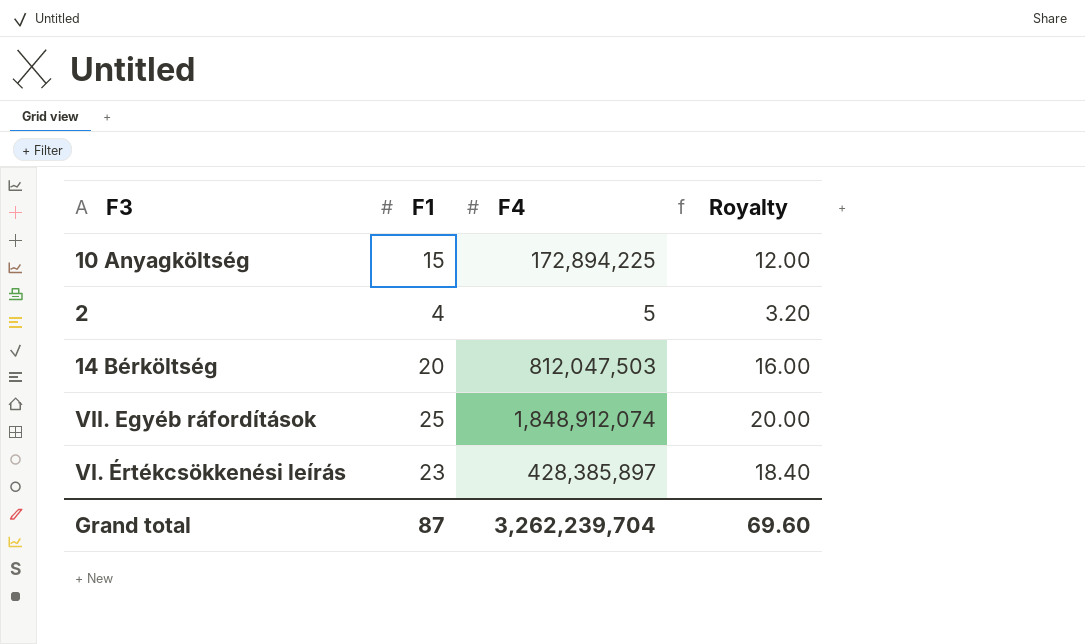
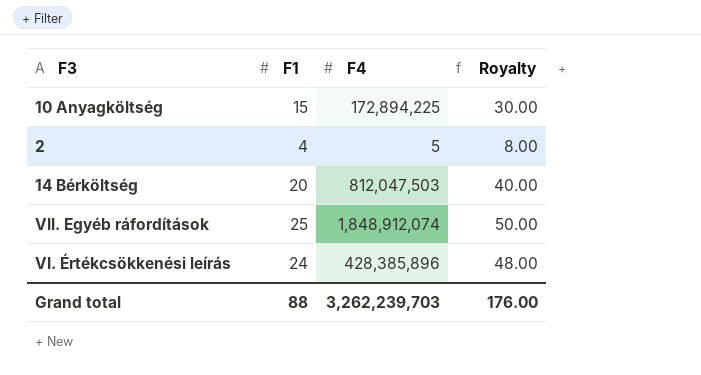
column Royalty | formula: [F1] * 0.8 -> [F1] * 2
VI. Értékcsökkenési leírás | F1: 23 -> 24
VI. Értékcsökkenési leírás | F4: 428,385,897 -> 428,385,896
Grand total | F1: 87 -> 88
Grand total | F4: 3,262,239,704 -> 3,262,239,703
Grand total | Royalty: 69.60 -> 176.00

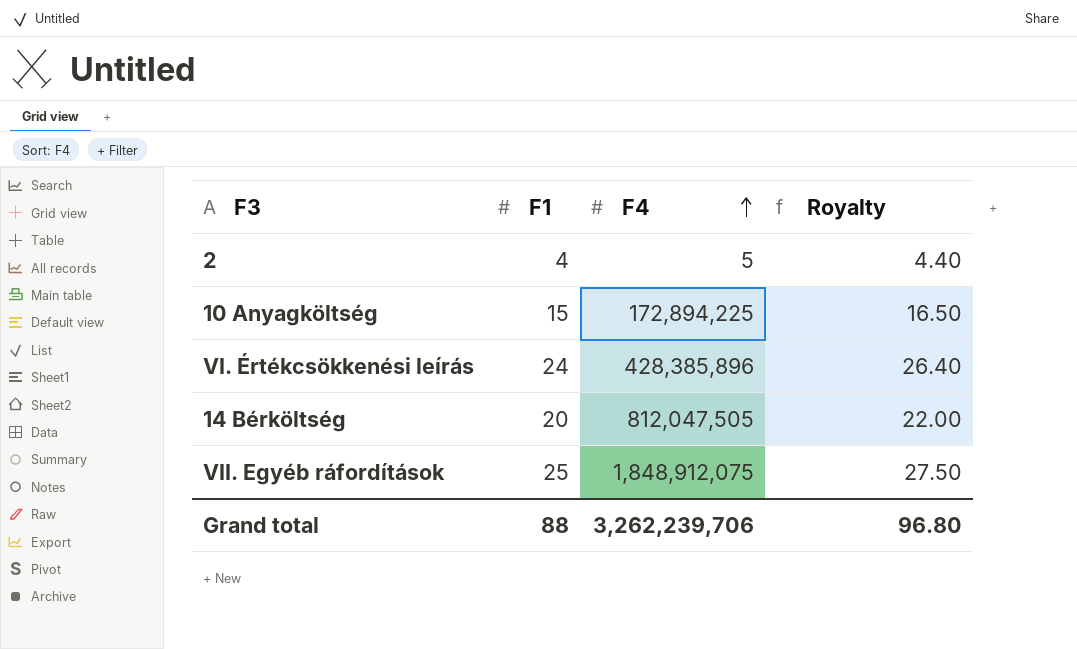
row order: none -> F4 ascending
column Royalty | formula: [F1] * 2 -> [F1] * 1.1
14 Bérköltség | F4: 812,047,503 -> 812,047,505
VII. Egyéb ráfordítások | F4: 1,848,912,074 -> 1,848,912,075
Grand total | F4: 3,262,239,703 -> 3,262,239,706
Grand total | Royalty: 176.00 -> 96.80

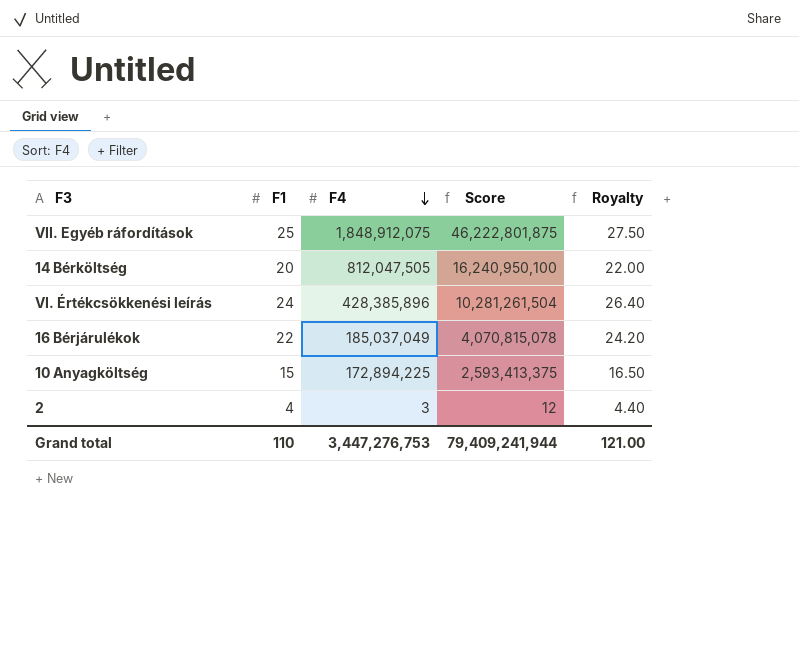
row order: F4 ascending -> F4 descending
column Score | formula: none -> [F1] * [F4]
row 16 Bérjárulékok: none -> 22 | 185,037,049 | 4,070,815,078 | 24.20
2 | F4: 5 -> 3
Grand total | F1: 88 -> 110
Grand total | F4: 3,262,239,706 -> 3,447,276,753
Grand total | Royalty: 96.80 -> 121.00

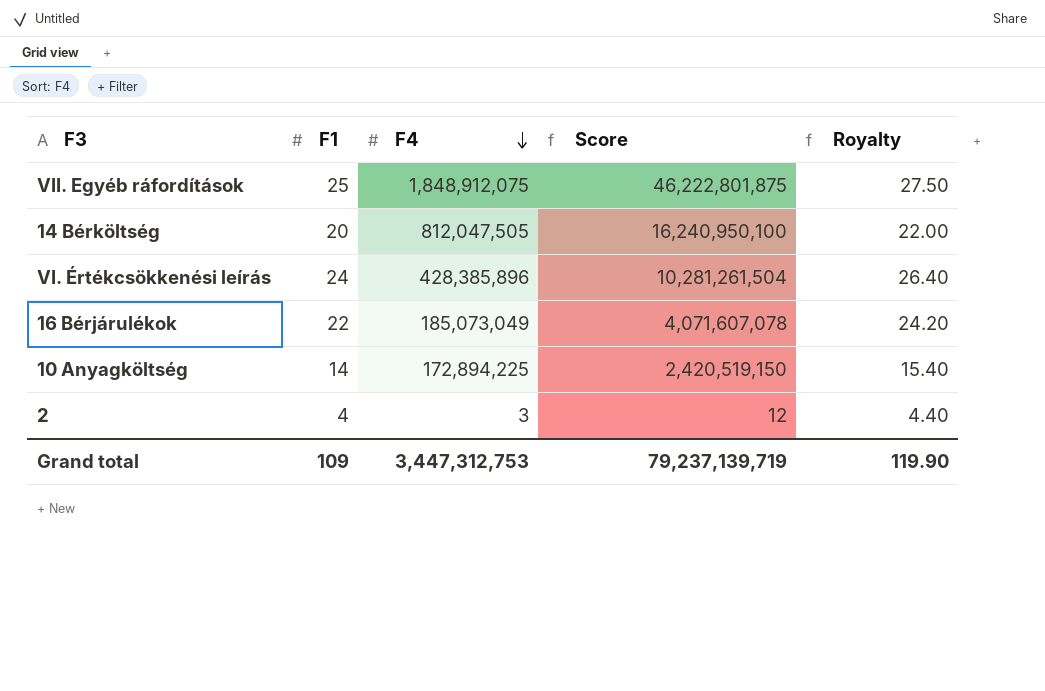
16 Bérjárulékok | F4: 185,037,049 -> 185,073,049
16 Bérjárulékok | Score: 4,070,815,078 -> 4,071,607,078
10 Anyagköltség | F1: 15 -> 14
10 Anyagköltség | Score: 2,593,413,375 -> 2,420,519,150
10 Anyagköltség | Royalty: 16.50 -> 15.40
Grand total | F1: 110 -> 109
Grand total | F4: 3,447,276,753 -> 3,447,312,753
Grand total | Score: 79,409,241,944 -> 79,237,139,719
Grand total | Royalty: 121.00 -> 119.90

